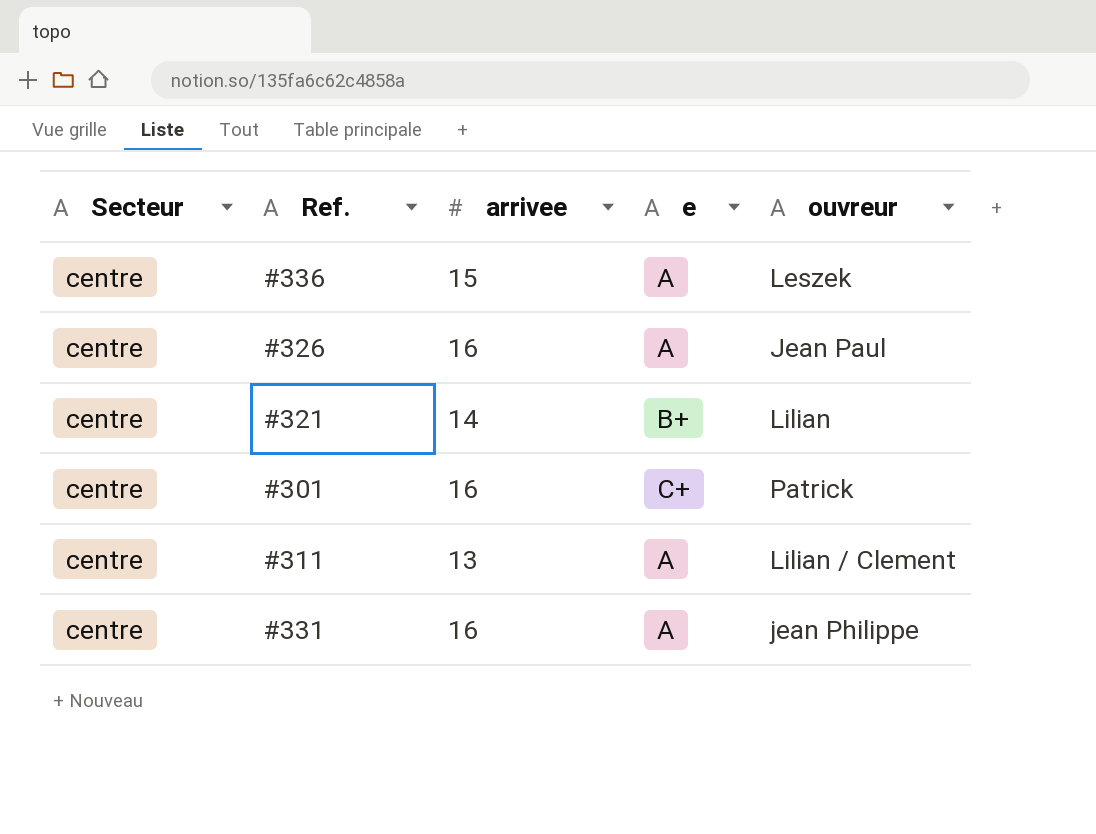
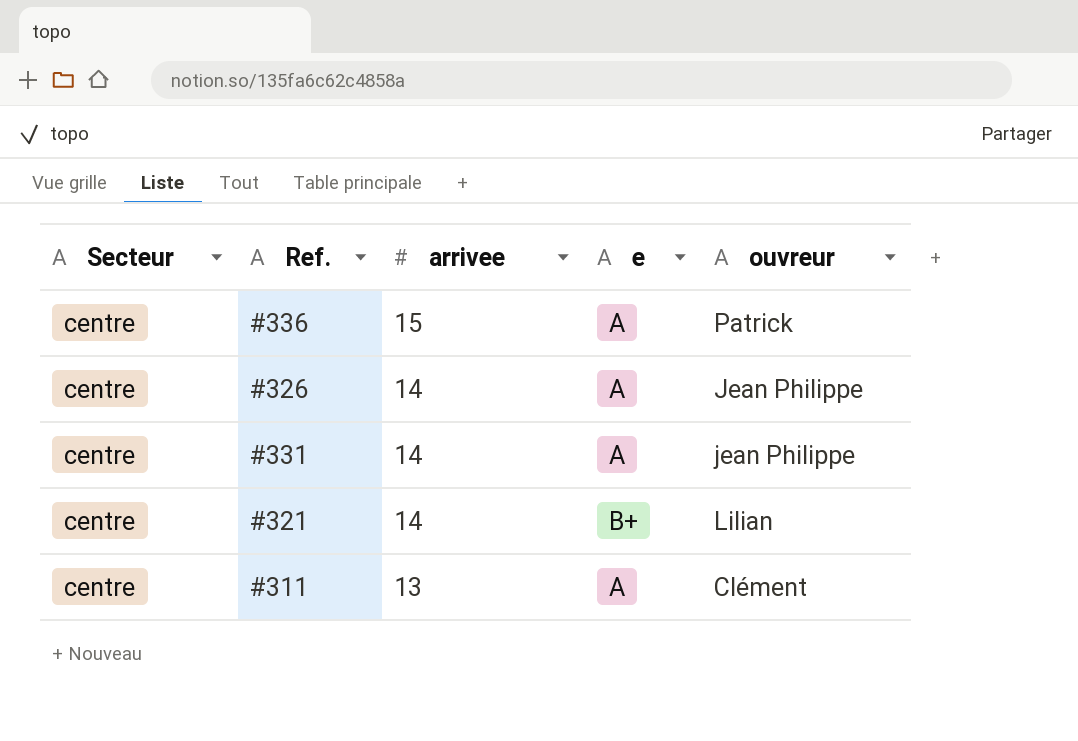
row order: none -> arrivee descending
row #301: centre | 16 | C+ | Patrick -> none
#336 | ouvreur: Leszek -> Patrick
#326 | arrivee: 16 -> 14
#326 | ouvreur: Jean Paul -> Jean Philippe
#331 | arrivee: 16 -> 14
#311 | ouvreur: Lilian / Clement -> Clément

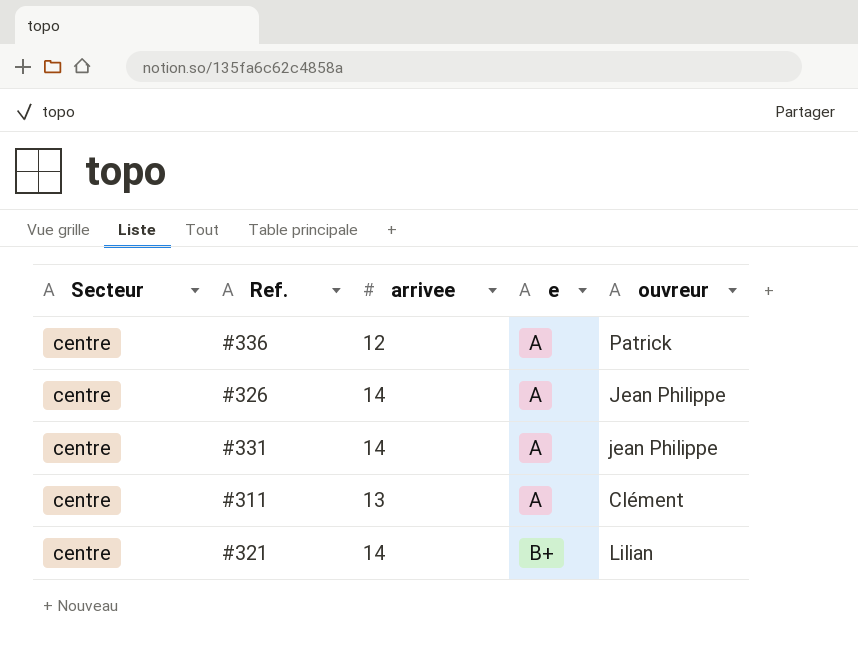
row order: arrivee descending -> e ascending
#336 | arrivee: 15 -> 12

